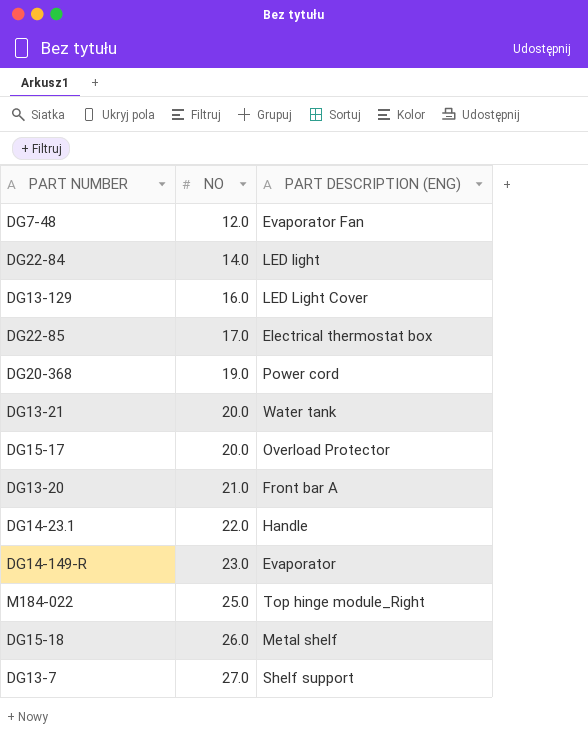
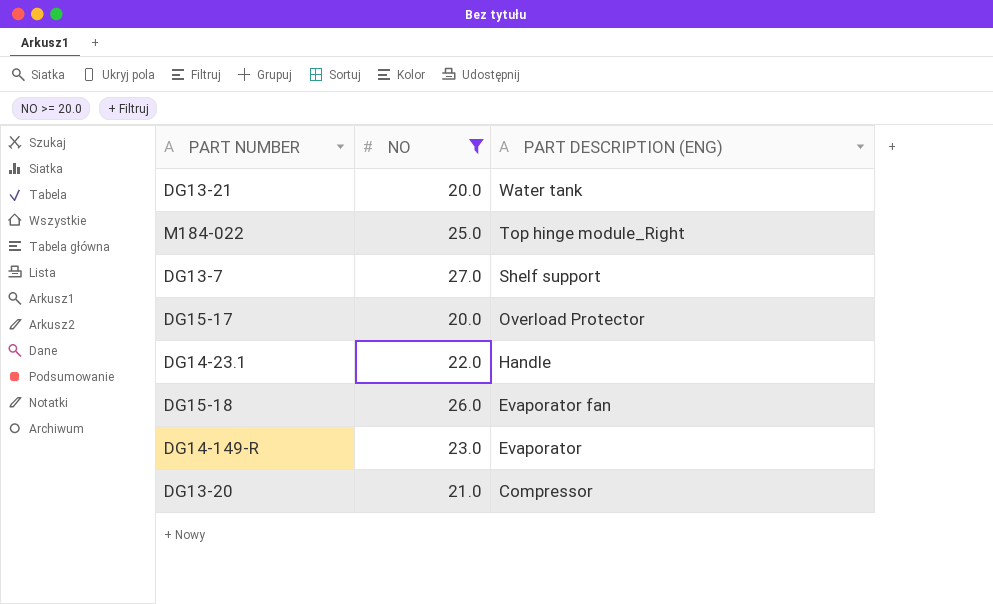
filter: none -> NO >= 20.0
row order: NO ascending -> PART DESCRIPTION (ENG) descending
DG15-18 | PART DESCRIPTION (ENG): Metal shelf -> Evaporator fan
DG13-20 | PART DESCRIPTION (ENG): Front bar A -> Compressor

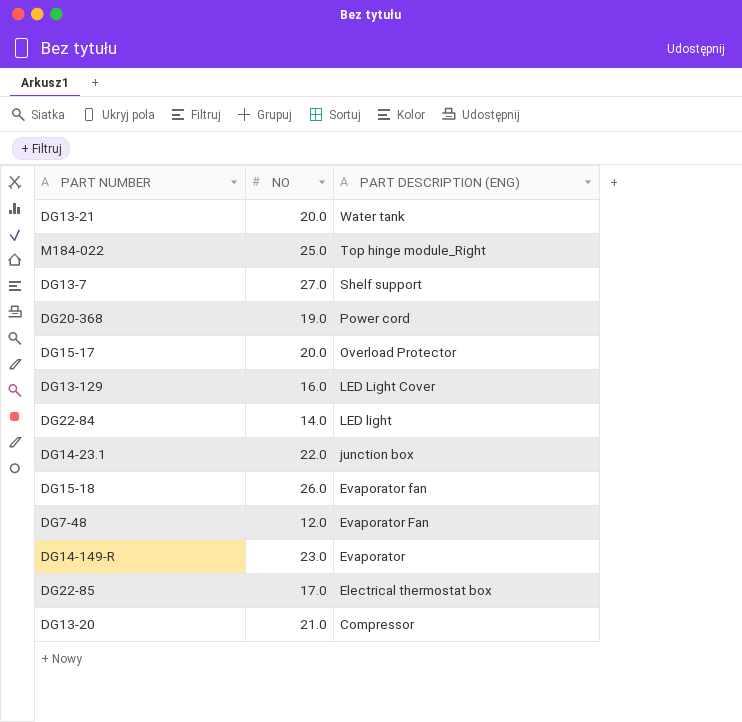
filter: NO >= 20.0 -> none
DG14-23.1 | PART DESCRIPTION (ENG): Handle -> junction box

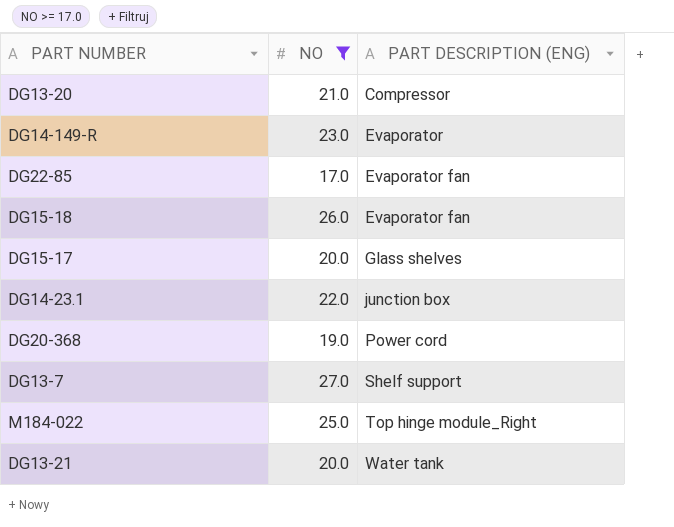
filter: none -> NO >= 17.0
row order: PART DESCRIPTION (ENG) descending -> PART DESCRIPTION (ENG) ascending
DG22-85 | PART DESCRIPTION (ENG): Electrical thermostat box -> Evaporator fan
DG15-17 | PART DESCRIPTION (ENG): Overload Protector -> Glass shelves

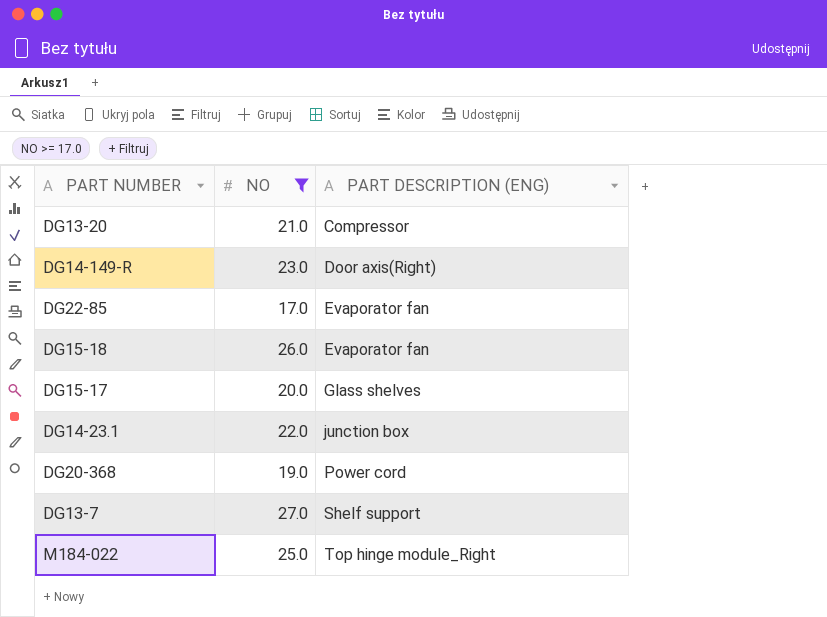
row DG13-21: 20.0 | Water tank -> none
DG14-149-R | PART DESCRIPTION (ENG): Evaporator -> Door axis(Right)

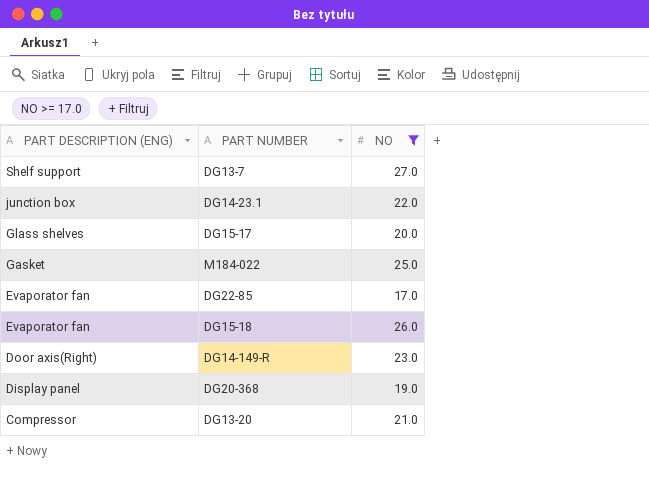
row order: PART DESCRIPTION (ENG) ascending -> PART DESCRIPTION (ENG) descending
column PART DESCRIPTION (ENG) | position: 3 -> 1
M184-022 | PART DESCRIPTION (ENG): Top hinge module_Right -> Gasket
DG20-368 | PART DESCRIPTION (ENG): Power cord -> Display panel

